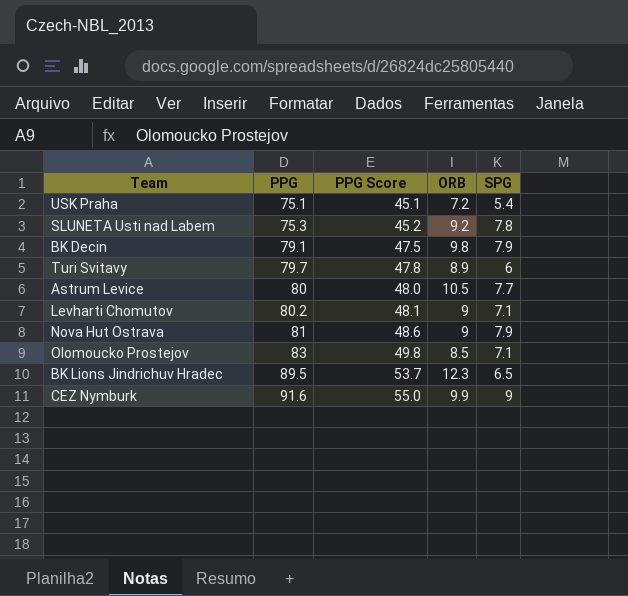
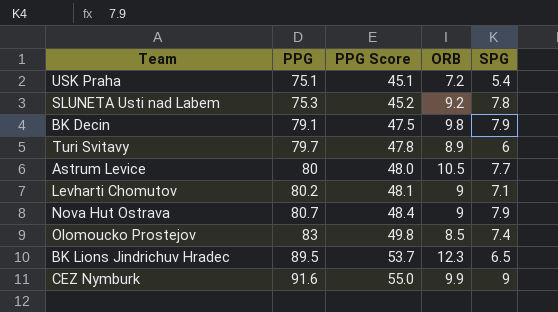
Nova Hut Ostrava | PPG: 81 -> 80.7
Nova Hut Ostrava | PPG Score: 48.6 -> 48.4
Olomoucko Prostejov | SPG: 7.1 -> 7.4

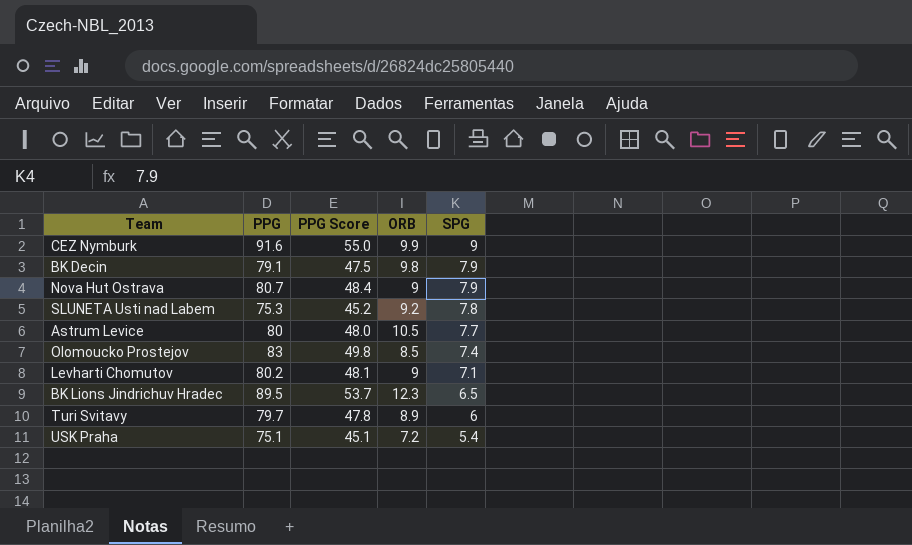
row order: PPG ascending -> SPG descending

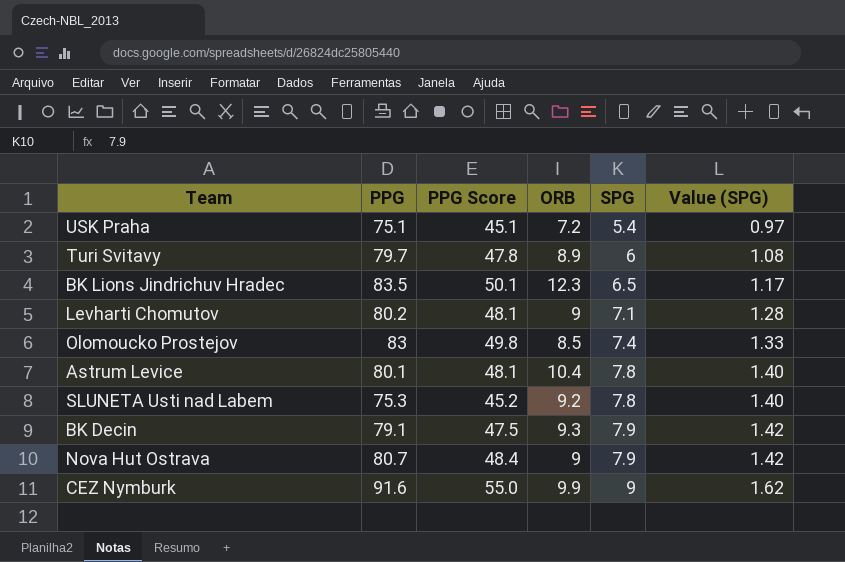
row order: SPG descending -> SPG ascending
column Value (SPG) | formula: none -> [SPG] * 0.18
BK Lions Jindrichuv Hradec | PPG: 89.5 -> 83.5
BK Lions Jindrichuv Hradec | PPG Score: 53.7 -> 50.1
Astrum Levice | PPG: 80 -> 80.1
Astrum Levice | PPG Score: 48.0 -> 48.1
Astrum Levice | ORB: 10.5 -> 10.4
Astrum Levice | SPG: 7.7 -> 7.8
BK Decin | ORB: 9.8 -> 9.3

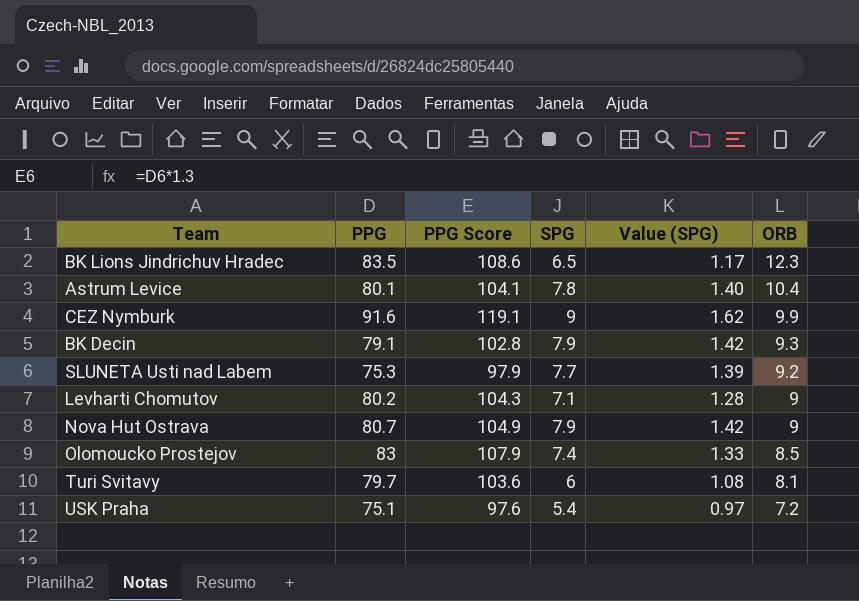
row order: SPG ascending -> ORB descending
column PPG Score | formula: [PPG] * 0.6 -> [PPG] * 1.3
column ORB | position: 4 -> 6
SLUNETA Usti nad Labem | SPG: 7.8 -> 7.7
SLUNETA Usti nad Labem | Value (SPG): 1.40 -> 1.39
Turi Svitavy | ORB: 8.9 -> 8.1

